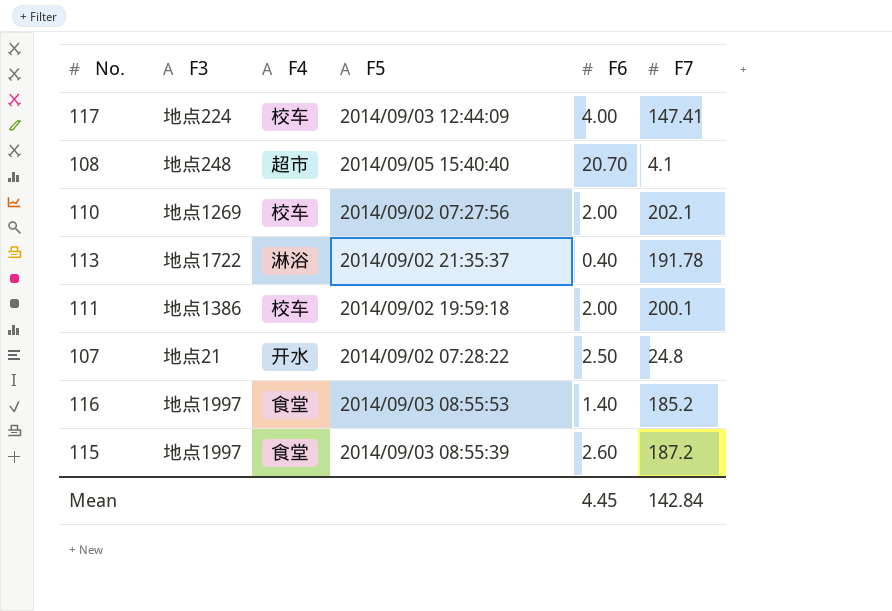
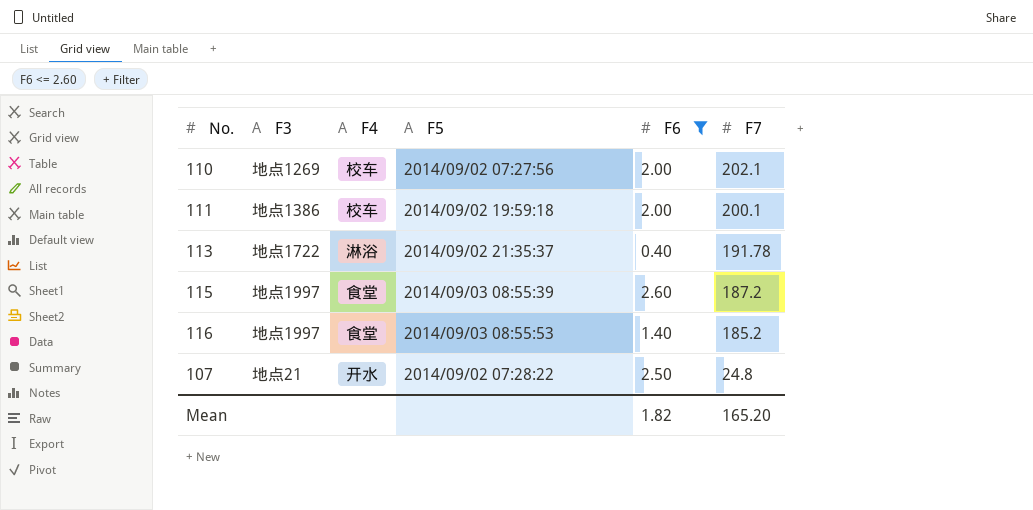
filter: none -> F6 <= 2.60
row order: none -> F7 descending
Mean | F6: 4.45 -> 1.82
Mean | F7: 142.84 -> 165.20

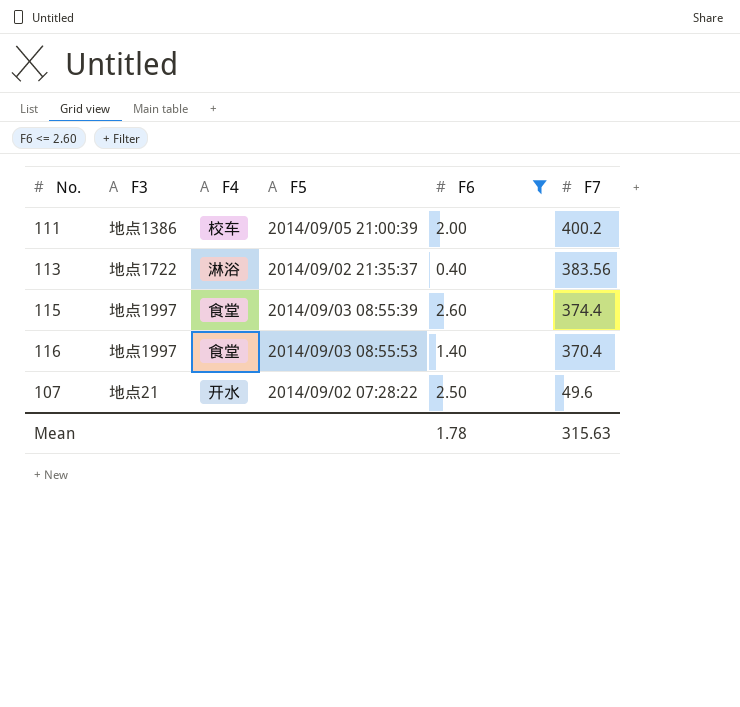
row 110: 地点1269 | 校车 | 2014/09/02 07:27:56 | 2.00 | 202.1 -> none
111 | F5: 2014/09/02 19:59:18 -> 2014/09/05 21:00:39
111 | F7: 200.1 -> 400.2
113 | F7: 191.78 -> 383.56
115 | F7: 187.2 -> 374.4
116 | F7: 185.2 -> 370.4
107 | F7: 24.8 -> 49.6
Mean | F6: 1.82 -> 1.78
Mean | F7: 165.20 -> 315.63

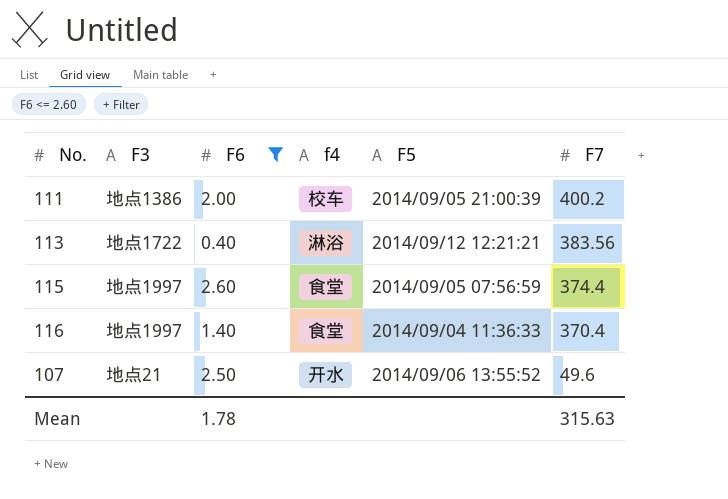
column F6 | position: 5 -> 3
column name: F4 -> f4
113 | F5: 2014/09/02 21:35:37 -> 2014/09/12 12:21:21
115 | F5: 2014/09/03 08:55:39 -> 2014/09/05 07:56:59
116 | F5: 2014/09/03 08:55:53 -> 2014/09/04 11:36:33
107 | F5: 2014/09/02 07:28:22 -> 2014/09/06 13:55:52

